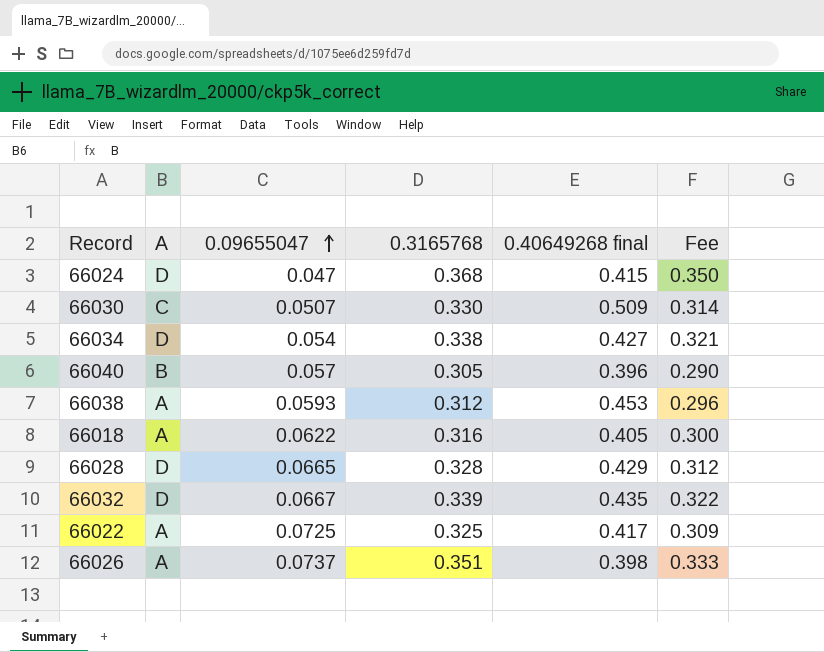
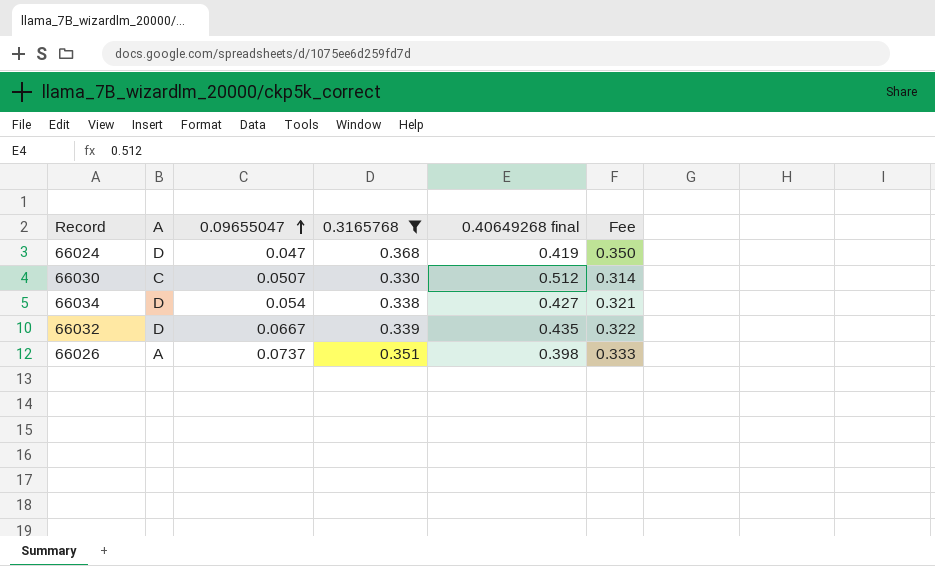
filter: none -> 0.3165768 >= 0.330
66024 | 0.40649268 final: 0.415 -> 0.419
66030 | 0.40649268 final: 0.509 -> 0.512

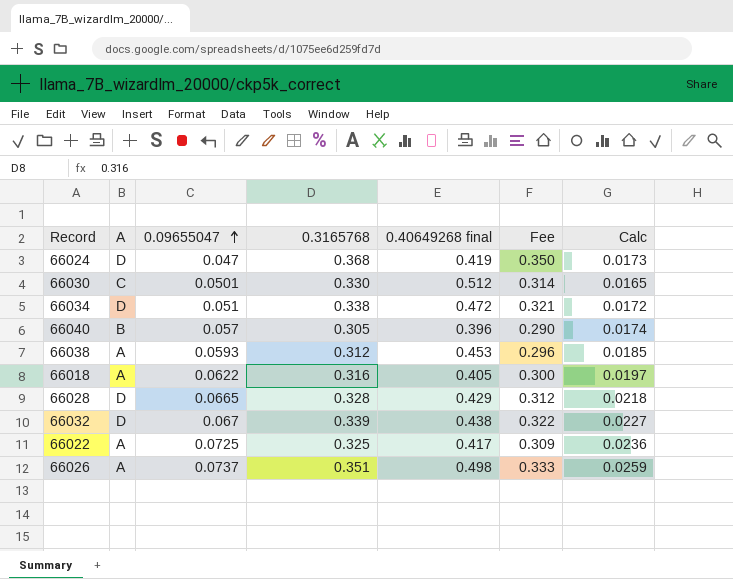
filter: 0.3165768 >= 0.330 -> none
column Calc | formula: none -> [0.09655047] * [0.3165768]
66030 | 0.09655047: 0.0507 -> 0.0501
66034 | 0.09655047: 0.054 -> 0.051
66034 | 0.40649268 final: 0.427 -> 0.472
66032 | 0.09655047: 0.0667 -> 0.067
66032 | 0.40649268 final: 0.435 -> 0.438
66026 | 0.40649268 final: 0.398 -> 0.498

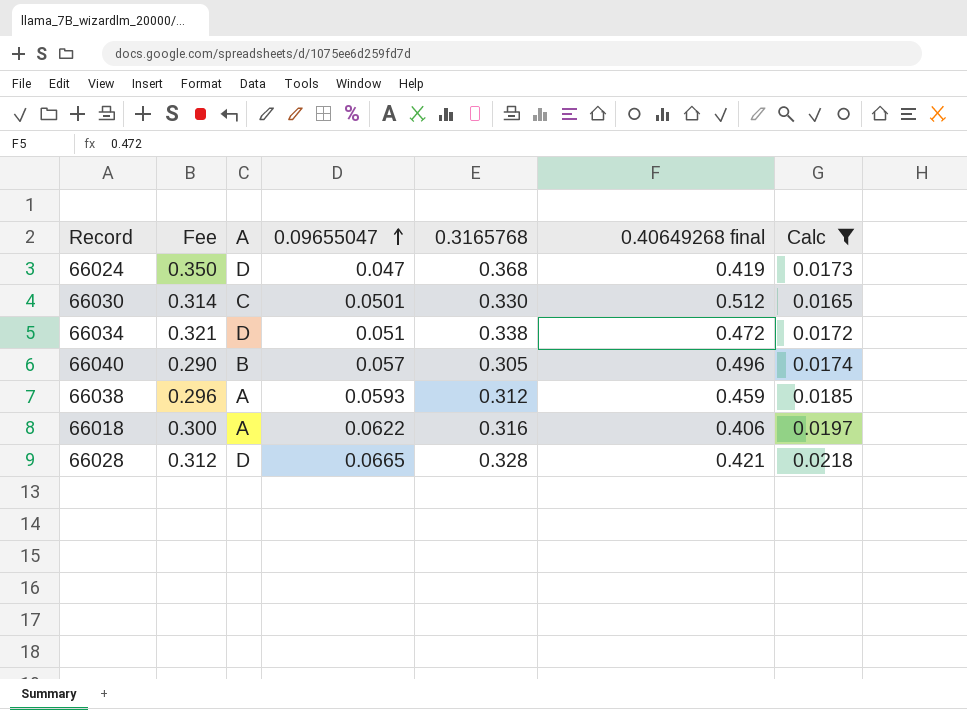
filter: none -> Calc <= 0.0218
column Fee | position: 6 -> 2
66040 | 0.40649268 final: 0.396 -> 0.496
66038 | 0.40649268 final: 0.453 -> 0.459
66018 | 0.40649268 final: 0.405 -> 0.406
66028 | 0.40649268 final: 0.429 -> 0.421

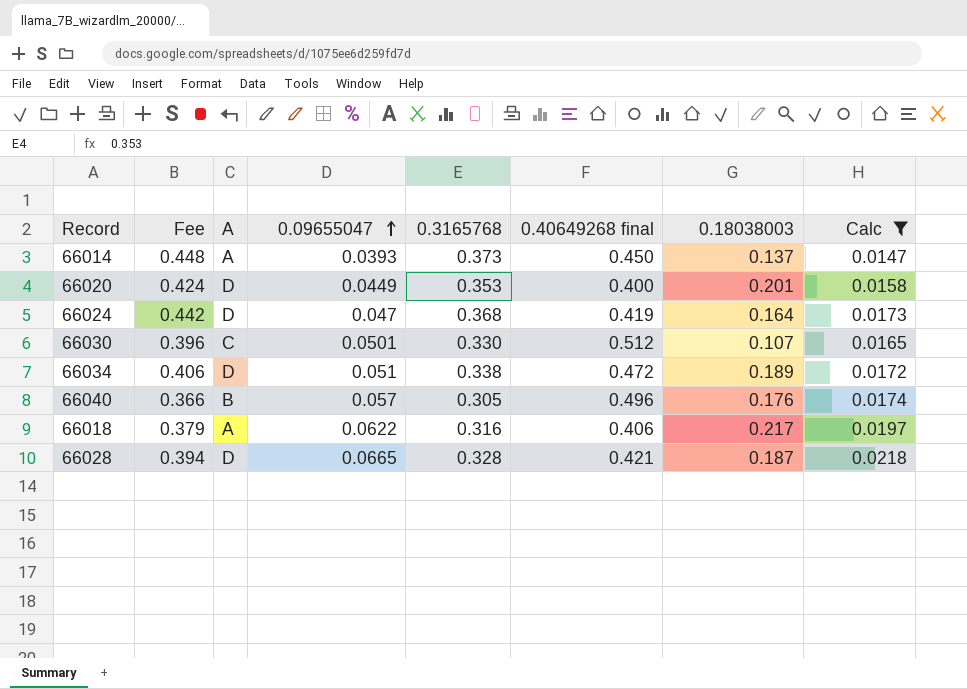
column Fee | formula: [0.3165768] * 0.95 -> [0.3165768] * 1.2
column 0.18038003 | position: none -> 7
row 66038: 0.296 | A | 0.0593 | 0.312 | 0.459 | 0.0185 -> none
row 66014: none -> 0.448 | A | 0.0393 | 0.373 | 0.450 | 0.137 | 0.0147
row 66020: none -> 0.424 | D | 0.0449 | 0.353 | 0.400 | 0.201 | 0.0158

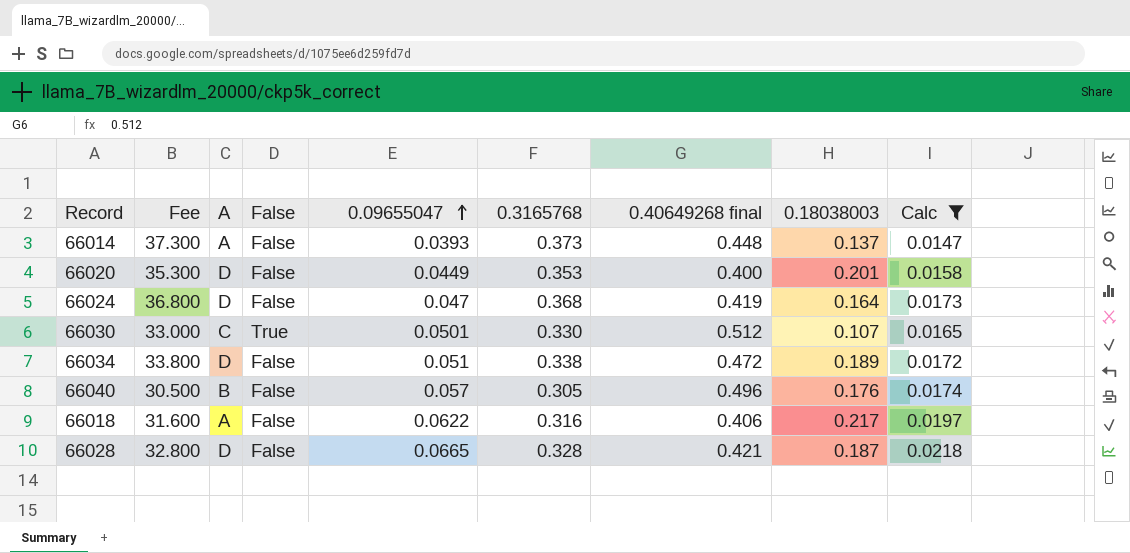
column Fee | formula: [0.3165768] * 1.2 -> [0.3165768] * 100
column False | position: none -> 4
66014 | 0.40649268 final: 0.450 -> 0.448

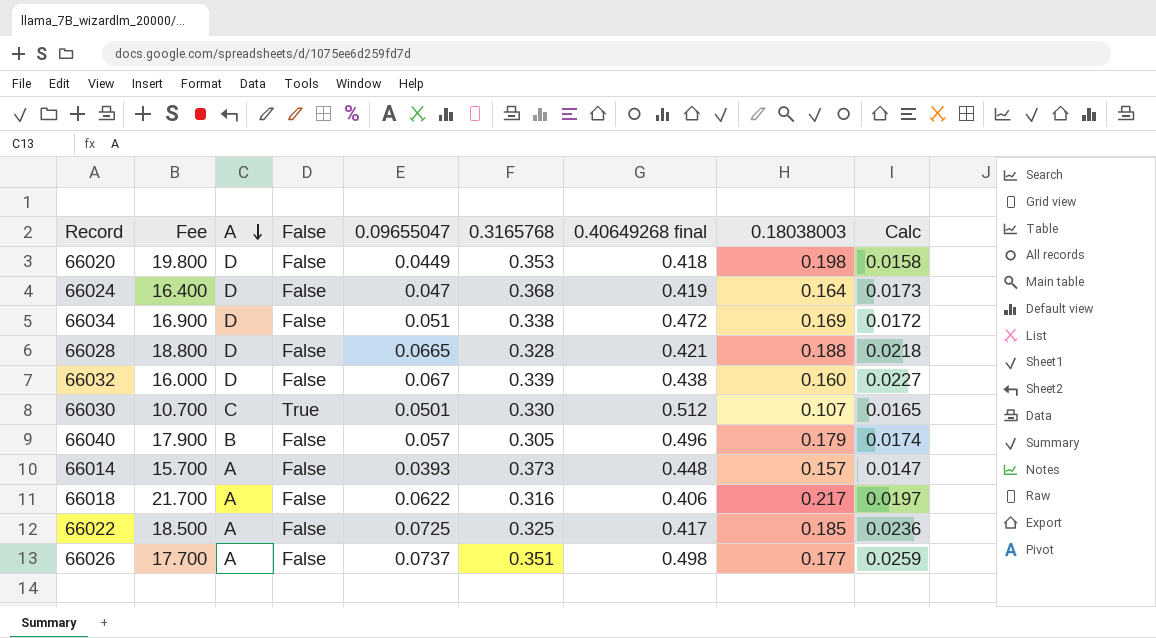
filter: Calc <= 0.0218 -> none
row order: 0.09655047 ascending -> A descending
column Fee | formula: [0.3165768] * 100 -> [0.18038003] * 100
66020 | 0.40649268 final: 0.400 -> 0.418
66020 | 0.18038003: 0.201 -> 0.198
66034 | 0.18038003: 0.189 -> 0.169
66028 | 0.18038003: 0.187 -> 0.188
66040 | 0.18038003: 0.176 -> 0.179
66014 | 0.18038003: 0.137 -> 0.157

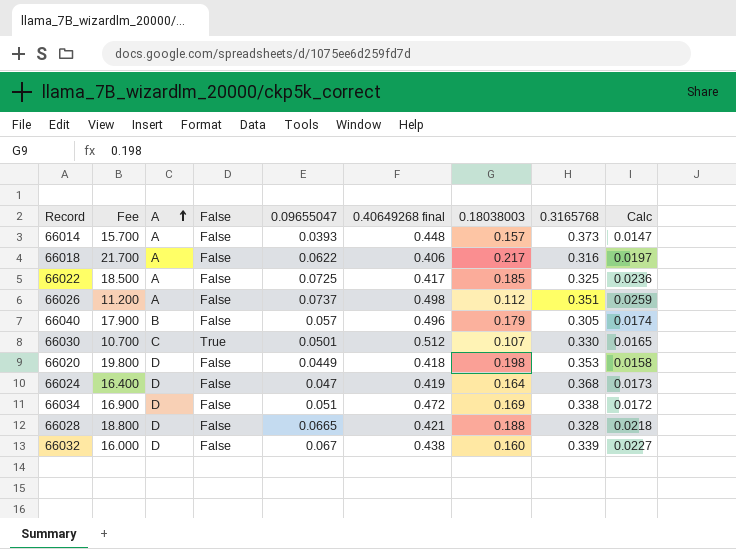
row order: A descending -> A ascending
column 0.3165768 | position: 6 -> 8
66026 | Fee: 17.700 -> 11.200
66026 | 0.18038003: 0.177 -> 0.112

